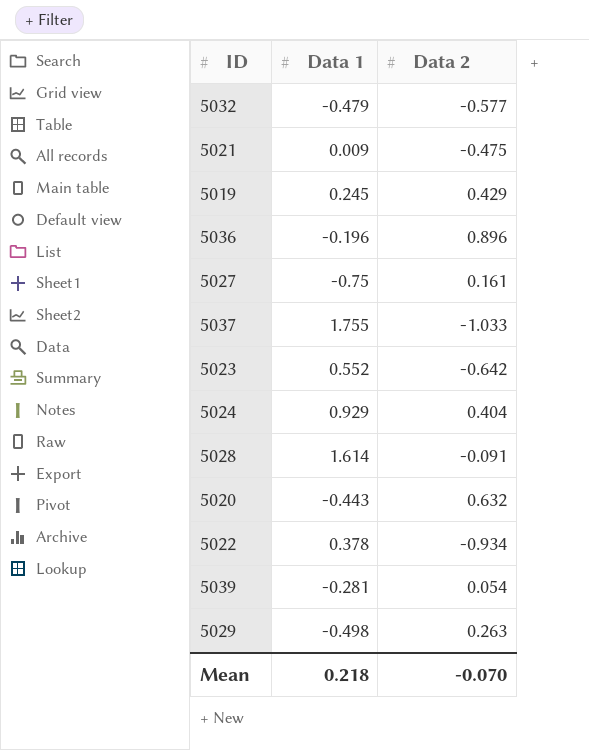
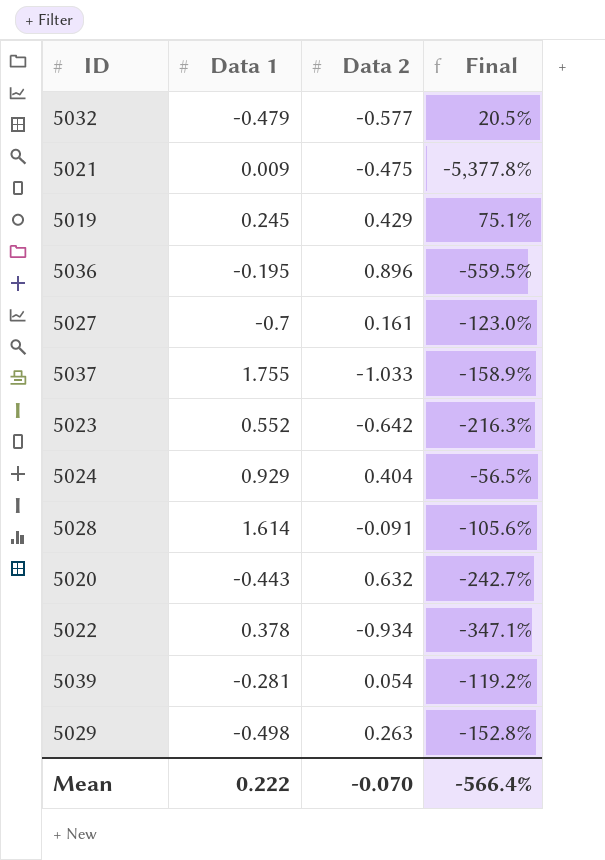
column Final | formula: none -> ([Data 2] - [Data 1]) / [Data 1]
5036 | Data 1: -0.196 -> -0.195
5027 | Data 1: -0.75 -> -0.7
Mean | Data 1: 0.218 -> 0.222

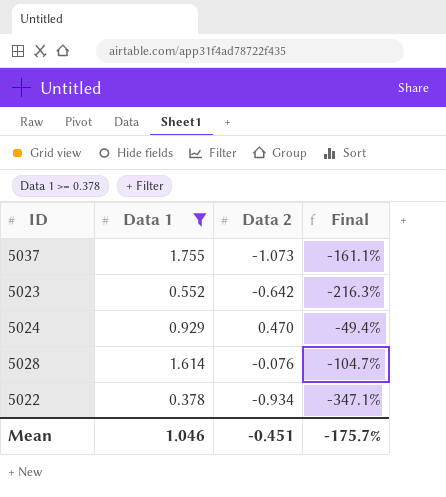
filter: none -> Data 1 >= 0.378
5037 | Data 2: -1.033 -> -1.073
5037 | Final: -158.9% -> -161.1%
5024 | Data 2: 0.404 -> 0.470
5024 | Final: -56.5% -> -49.4%
5028 | Data 2: -0.091 -> -0.076
5028 | Final: -105.6% -> -104.7%
Mean | Data 1: 0.222 -> 1.046
Mean | Data 2: -0.070 -> -0.451
Mean | Final: -566.4% -> -175.7%

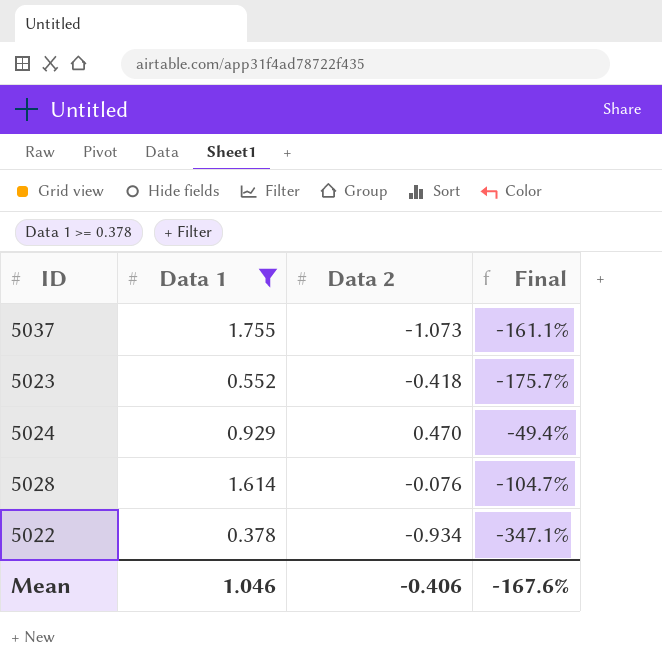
5023 | Data 2: -0.642 -> -0.418
5023 | Final: -216.3% -> -175.7%
Mean | Data 2: -0.451 -> -0.406
Mean | Final: -175.7% -> -167.6%

